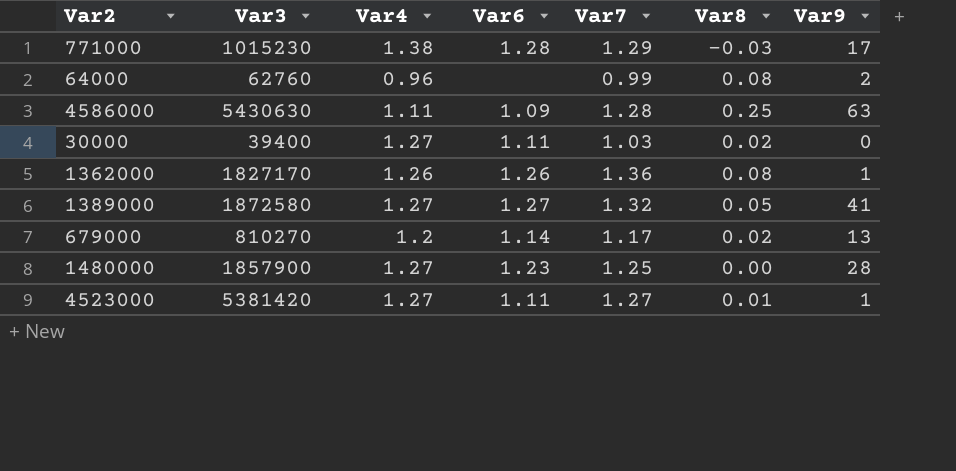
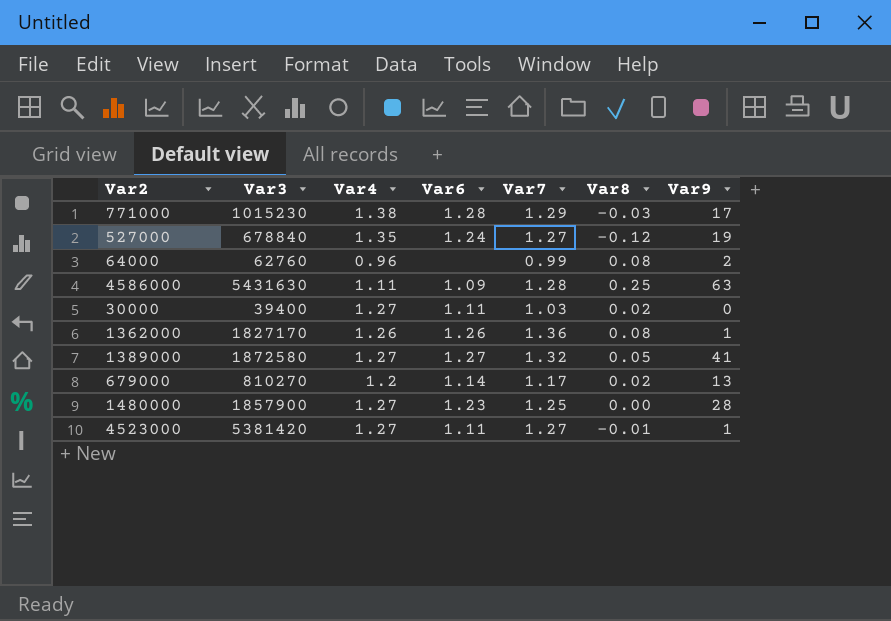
row 527000: none -> 678840 | 1.35 | 1.24 | 1.27 | -0.12 | 19
4586000 | Var3: 5430630 -> 5431630
4523000 | Var8: 0.01 -> -0.01

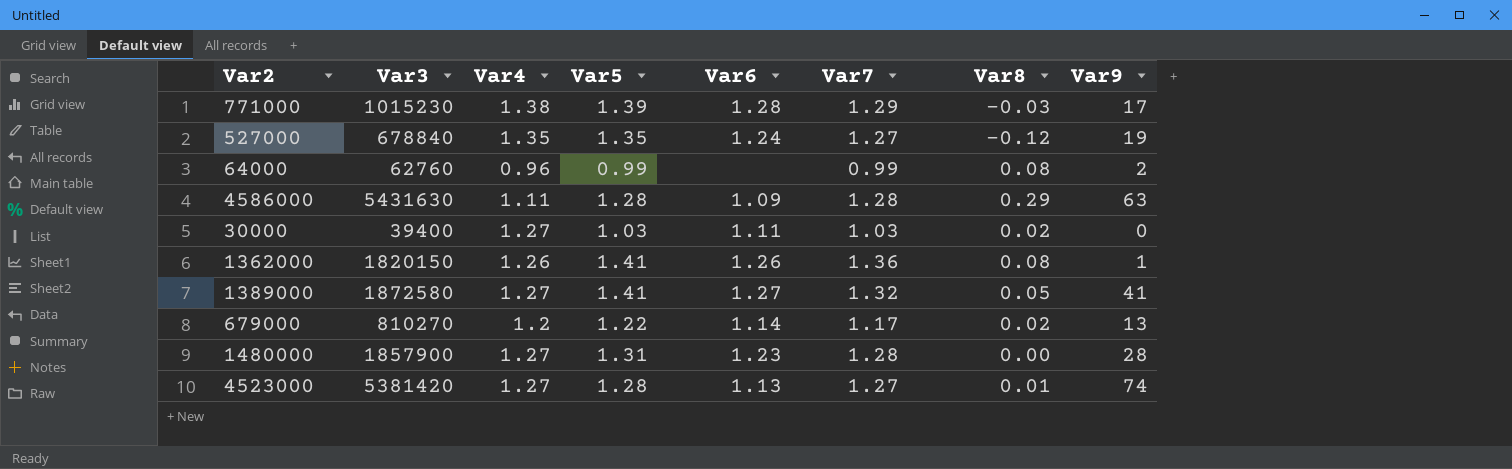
column Var5 | position: none -> 4
4586000 | Var8: 0.25 -> 0.29
1362000 | Var3: 1827170 -> 1820150
1480000 | Var7: 1.25 -> 1.28
4523000 | Var6: 1.11 -> 1.13
4523000 | Var8: -0.01 -> 0.01
4523000 | Var9: 1 -> 74

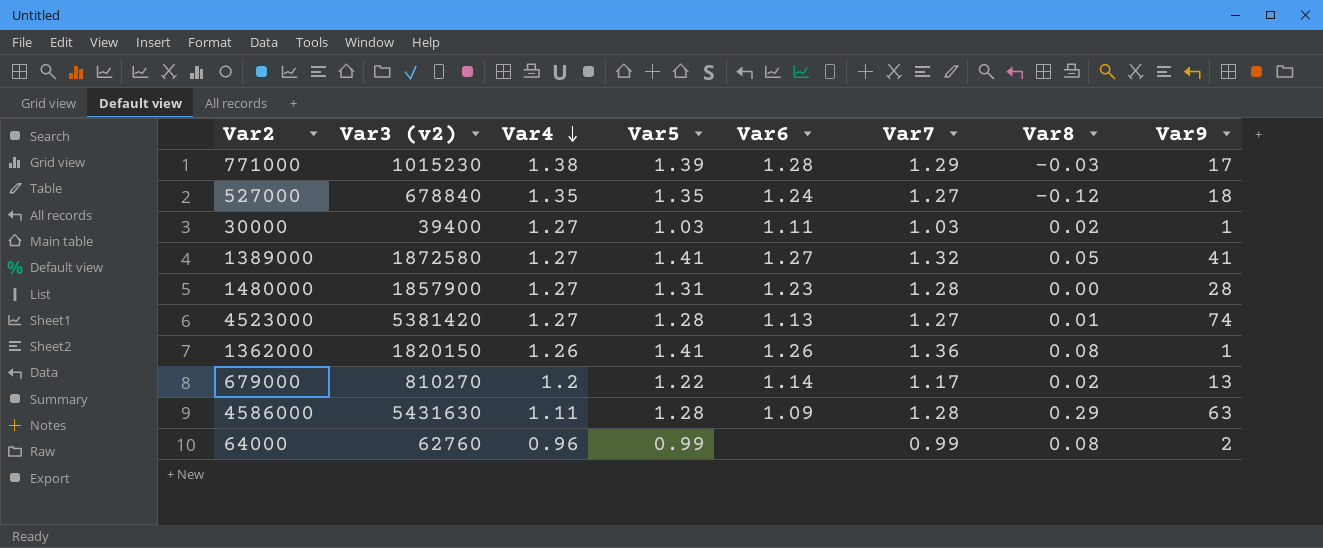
row order: none -> Var4 descending
column name: Var3 -> Var3 (v2)
527000 | Var9: 19 -> 18
30000 | Var9: 0 -> 1

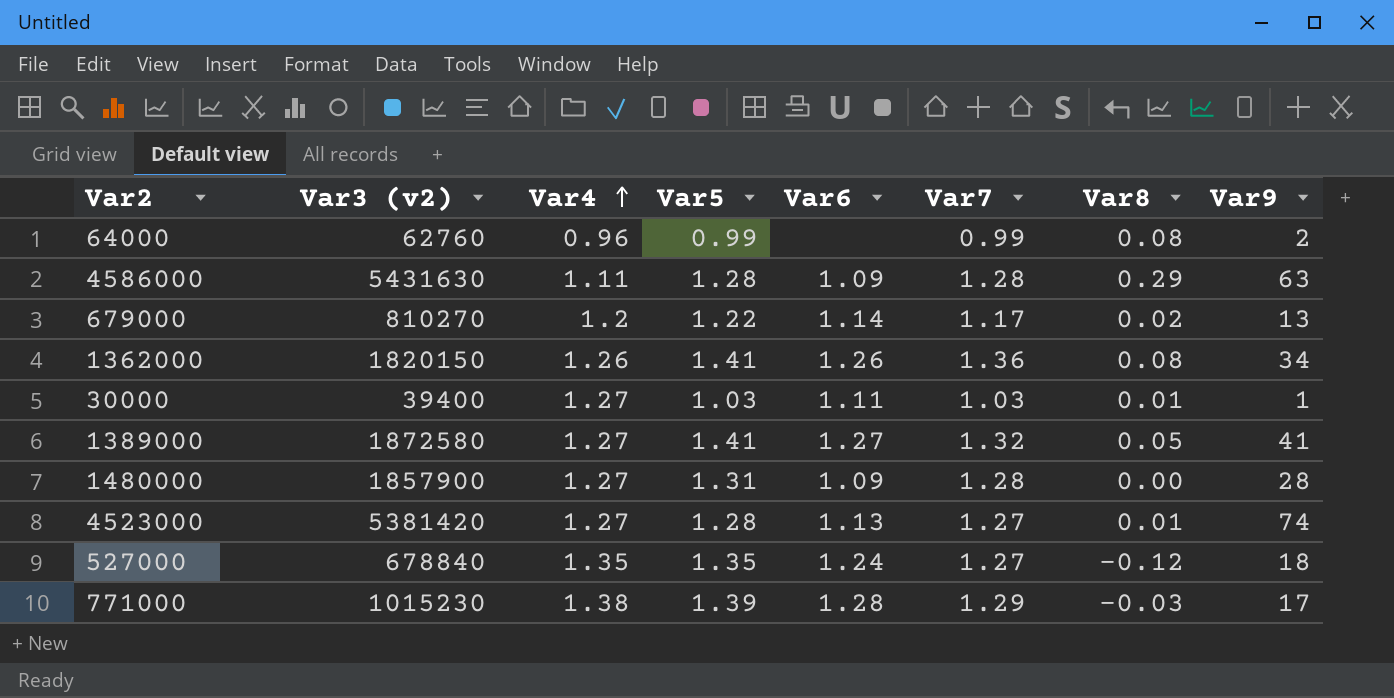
row order: Var4 descending -> Var4 ascending
1362000 | Var9: 1 -> 34
30000 | Var8: 0.02 -> 0.01
1480000 | Var6: 1.23 -> 1.09

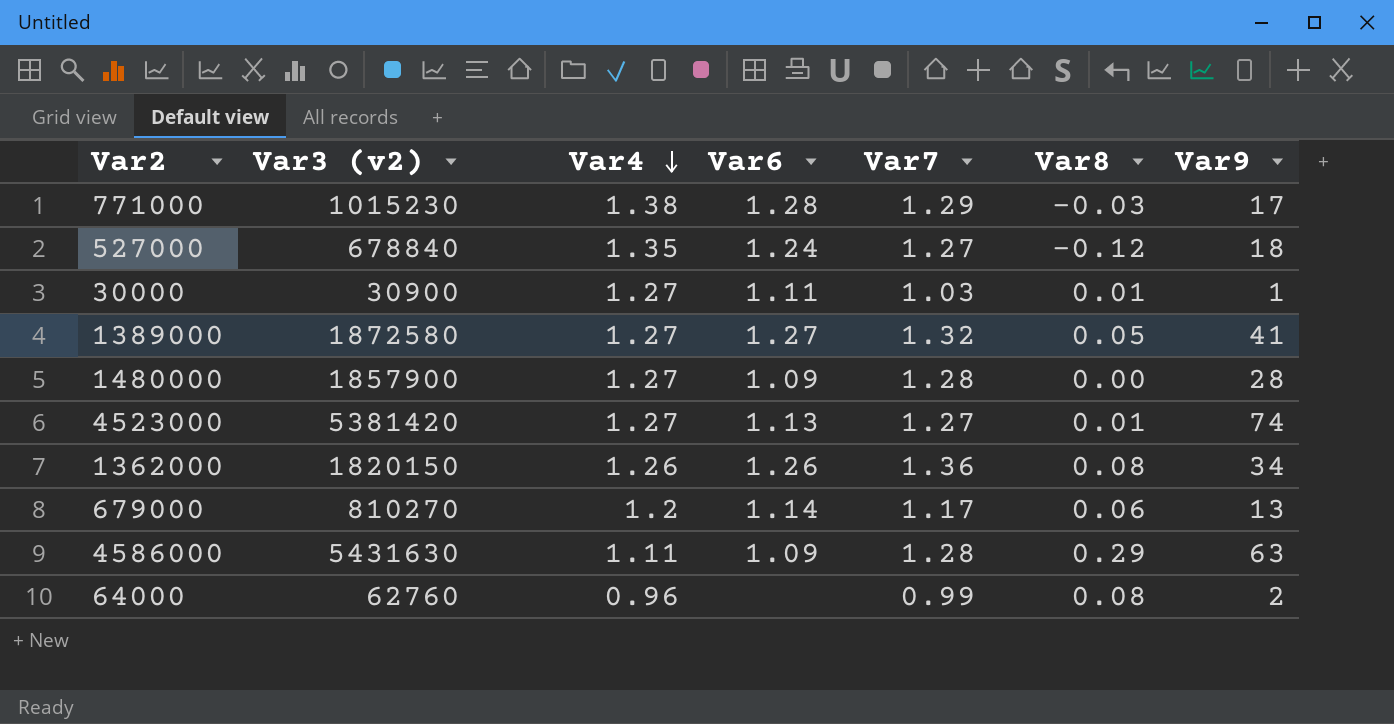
row order: Var4 ascending -> Var4 descending
column Var5 | position: 4 -> none
30000 | Var3 (v2): 39400 -> 30900
679000 | Var8: 0.02 -> 0.06

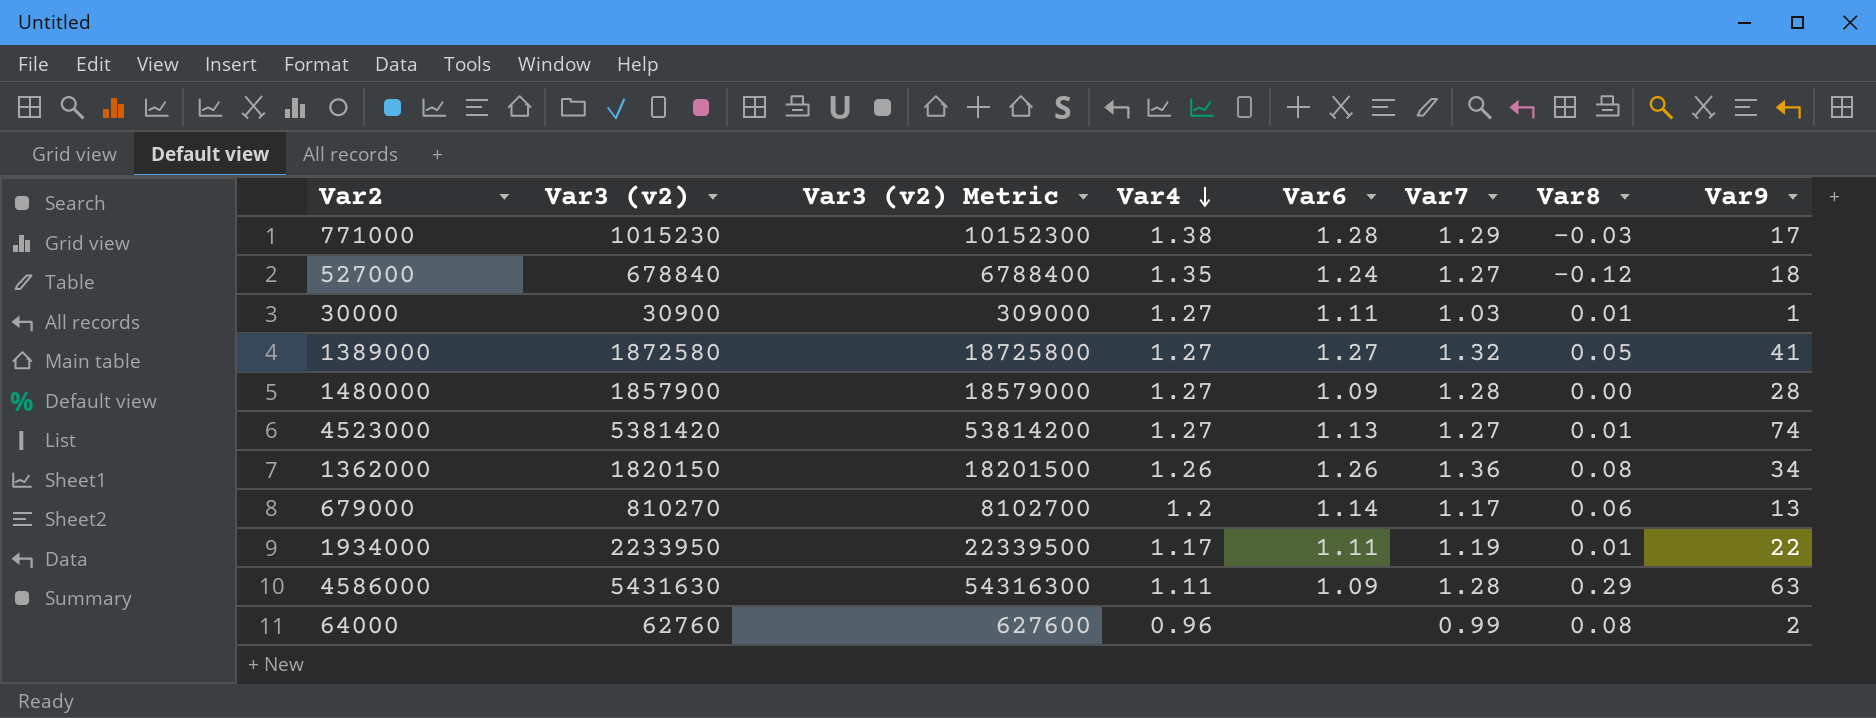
column Var3 (v2) Metric | formula: none -> [Var3 (v2)] * 10
row 1934000: none -> 2233950 | 22339500 | 1.17 | 1.11 | 1.19 | 0.01 | 22

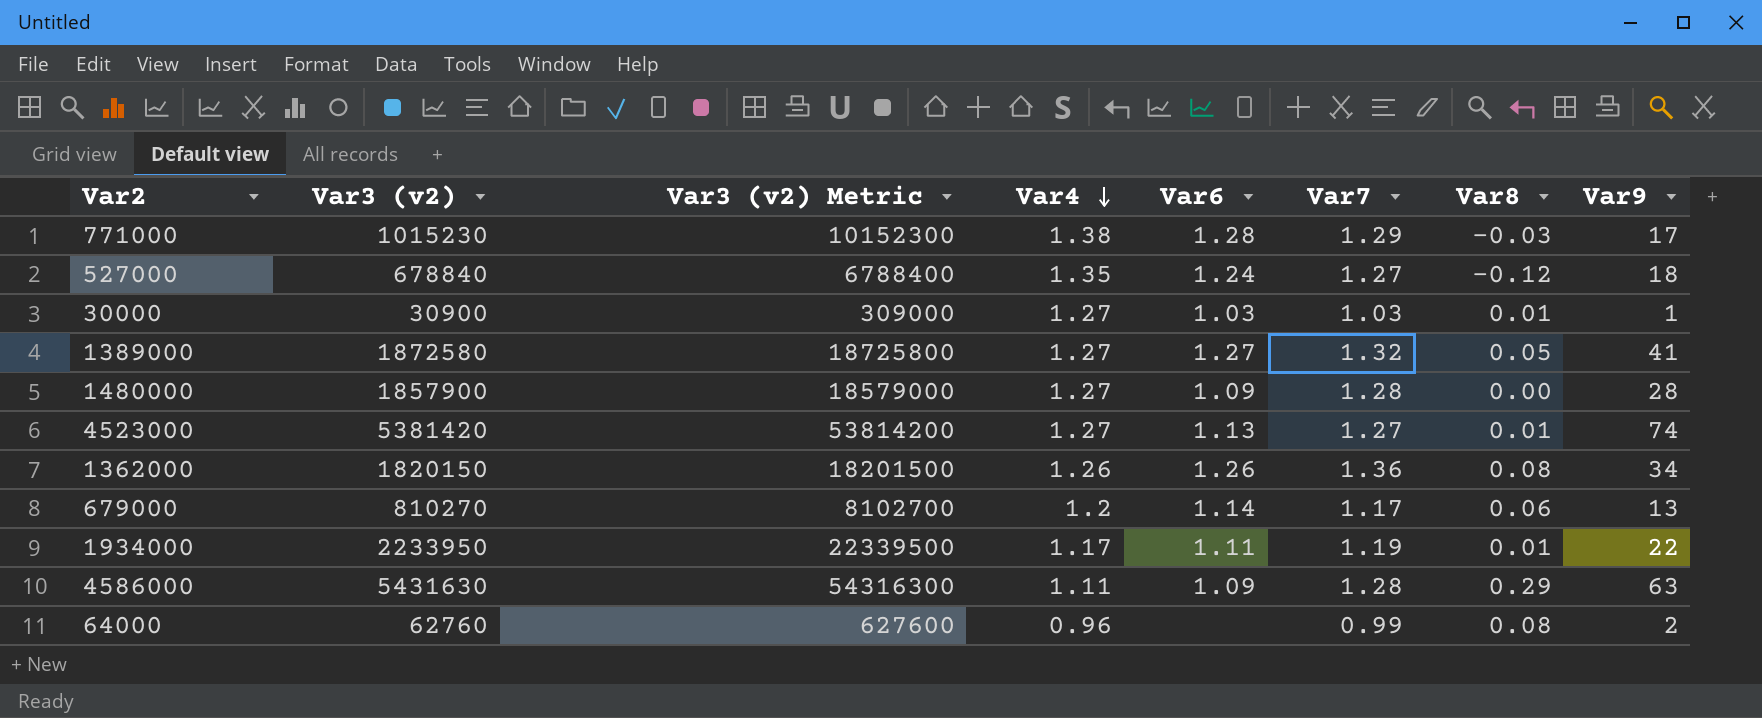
30000 | Var6: 1.11 -> 1.03

